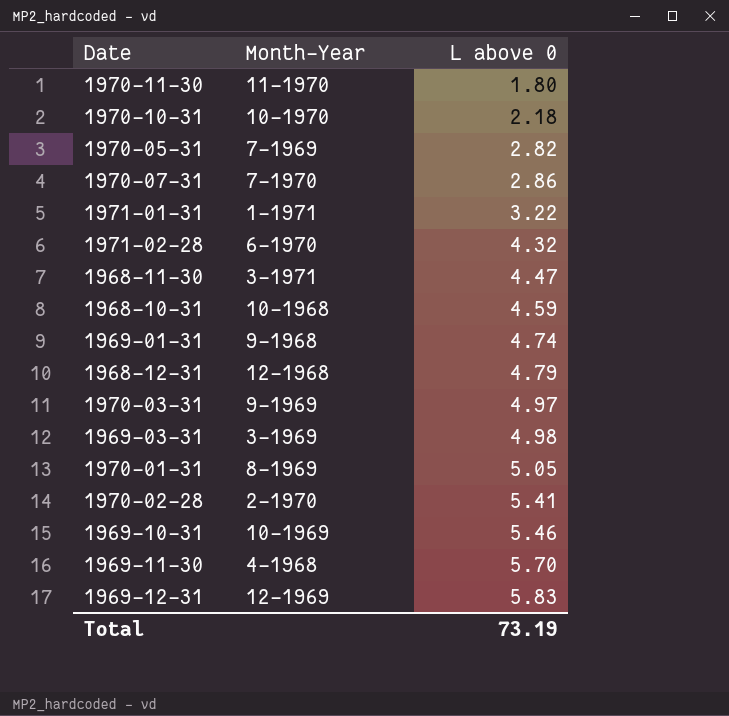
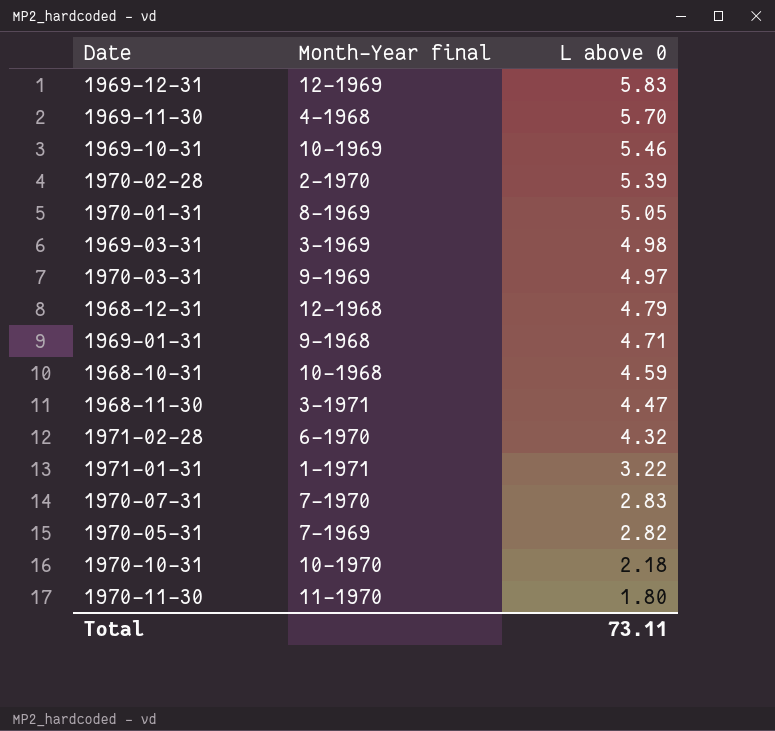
row order: L above 0 ascending -> L above 0 descending
column name: Month-Year -> Month-Year final
1970-02-28 | L above 0: 5.41 -> 5.39
1969-01-31 | L above 0: 4.74 -> 4.71
1970-07-31 | L above 0: 2.86 -> 2.83
Total | L above 0: 73.19 -> 73.11

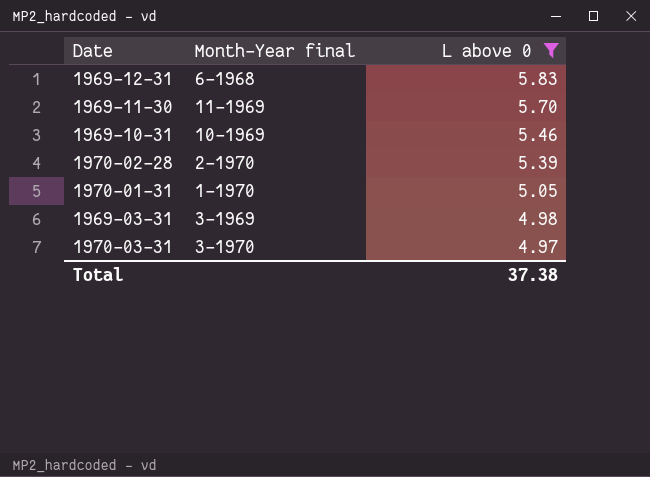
filter: none -> L above 0 >= 4.97
1969-12-31 | Month-Year final: 12-1969 -> 6-1968
1969-11-30 | Month-Year final: 4-1968 -> 11-1969
1970-01-31 | Month-Year final: 8-1969 -> 1-1970
1970-03-31 | Month-Year final: 9-1969 -> 3-1970
Total | L above 0: 73.11 -> 37.38

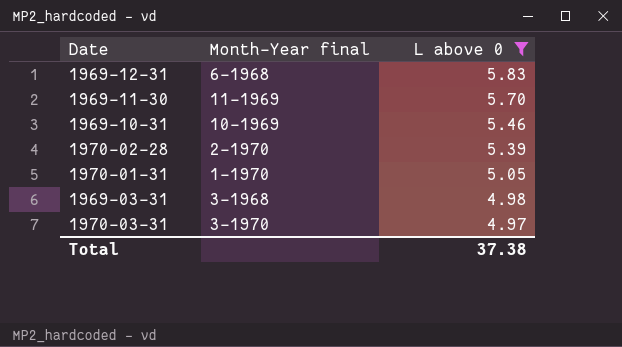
1969-03-31 | Month-Year final: 3-1969 -> 3-1968

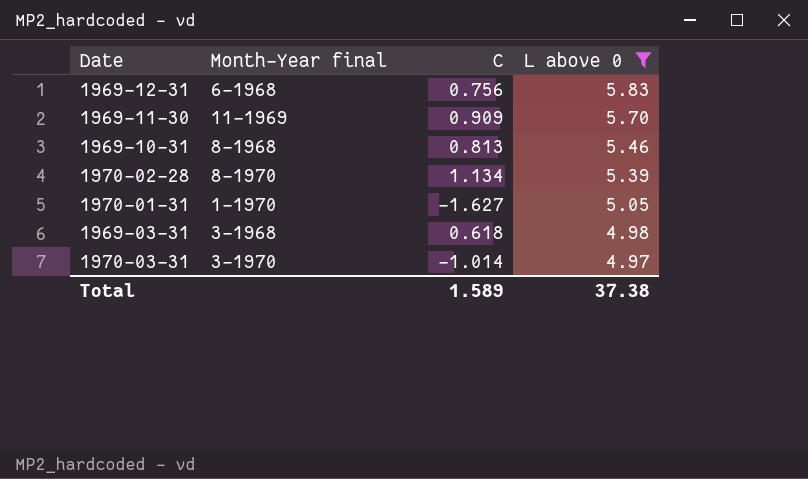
column C | position: none -> 3
1969-10-31 | Month-Year final: 10-1969 -> 8-1968
1970-02-28 | Month-Year final: 2-1970 -> 8-1970

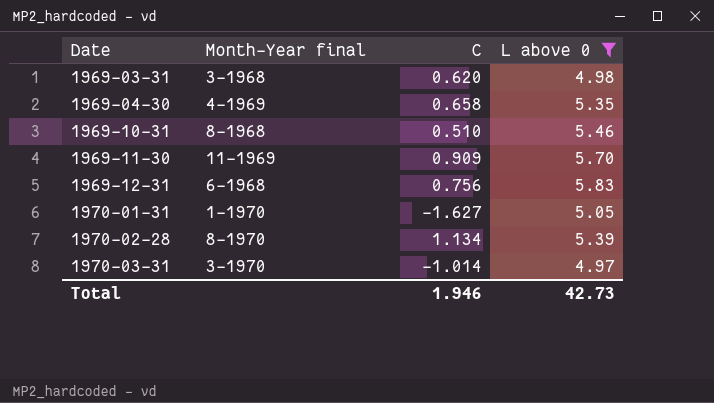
row order: L above 0 descending -> Date ascending
1969-03-31 | C: 0.618 -> 0.620
row 1969-04-30: none -> 4-1969 | 0.658 | 5.35
1969-10-31 | C: 0.813 -> 0.510
Total | C: 1.589 -> 1.946
Total | L above 0: 37.38 -> 42.73

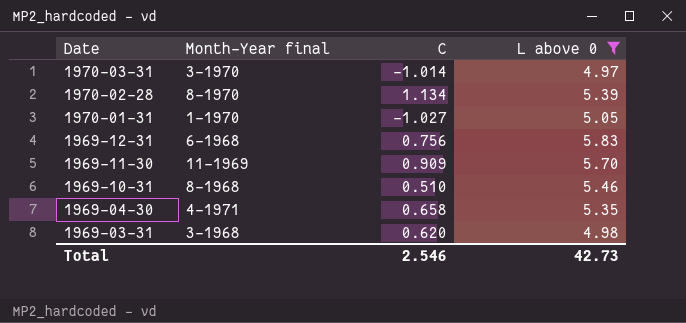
row order: Date ascending -> Date descending
1970-01-31 | C: -1.627 -> -1.027
1969-04-30 | Month-Year final: 4-1969 -> 4-1971
Total | C: 1.946 -> 2.546

